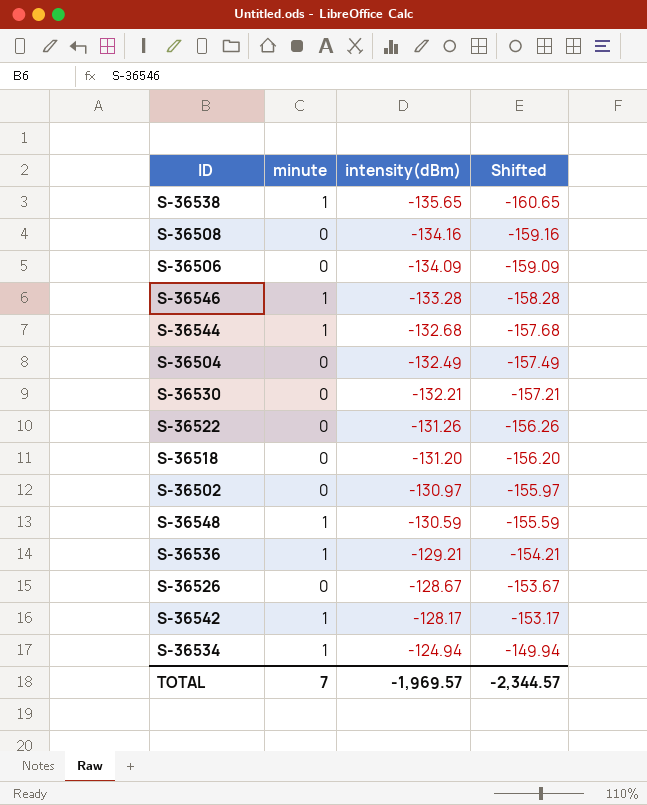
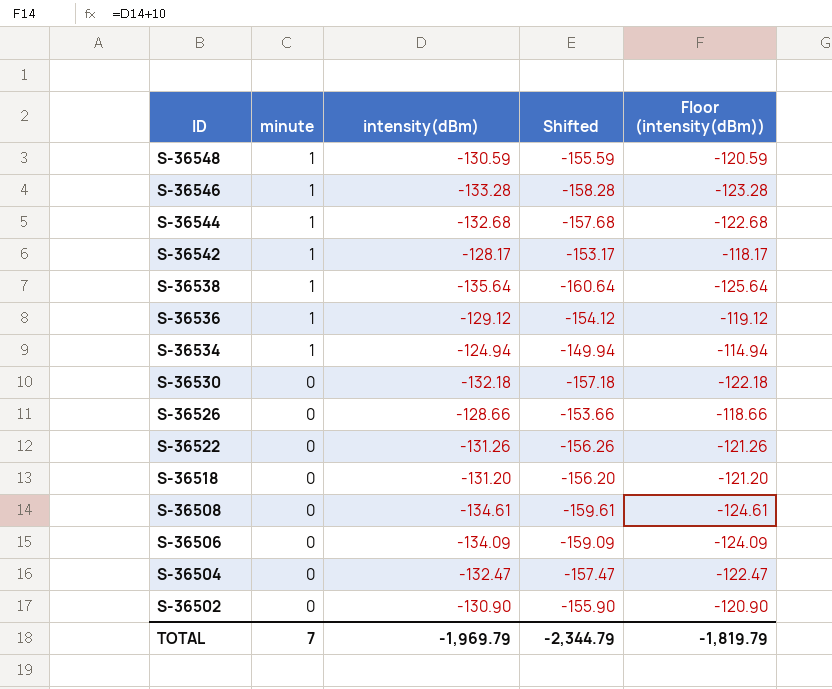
row order: intensity(dBm) ascending -> ID descending
column Floor (intensity(dBm)) | formula: none -> [intensity(dBm)] + 10
S-36538 | intensity(dBm): -135.65 -> -135.64
S-36538 | Shifted: -160.65 -> -160.64
S-36536 | intensity(dBm): -129.21 -> -129.12
S-36536 | Shifted: -154.21 -> -154.12
S-36530 | intensity(dBm): -132.21 -> -132.18
S-36530 | Shifted: -157.21 -> -157.18
S-36526 | intensity(dBm): -128.67 -> -128.66
S-36526 | Shifted: -153.67 -> -153.66
S-36508 | intensity(dBm): -134.16 -> -134.61
S-36508 | Shifted: -159.16 -> -159.61
S-36504 | intensity(dBm): -132.49 -> -132.47
S-36504 | Shifted: -157.49 -> -157.47
S-36502 | intensity(dBm): -130.97 -> -130.90
S-36502 | Shifted: -155.97 -> -155.90
TOTAL | intensity(dBm): -1,969.57 -> -1,969.79
TOTAL | Shifted: -2,344.57 -> -2,344.79

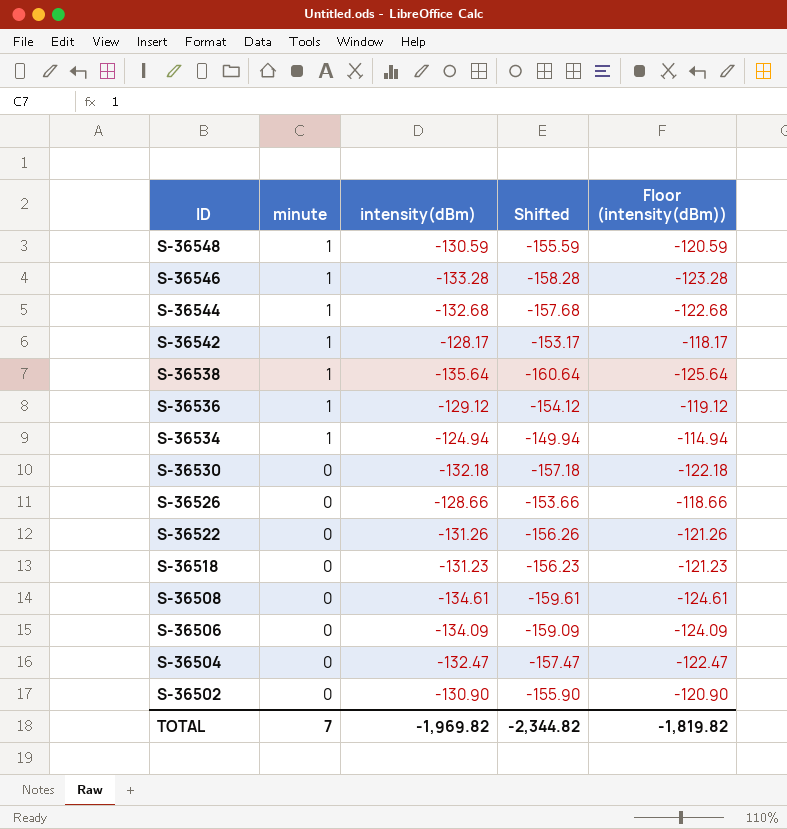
S-36518 | intensity(dBm): -131.20 -> -131.23
S-36518 | Shifted: -156.20 -> -156.23
S-36518 | Floor (intensity(dBm)): -121.20 -> -121.23
TOTAL | intensity(dBm): -1,969.79 -> -1,969.82
TOTAL | Shifted: -2,344.79 -> -2,344.82
TOTAL | Floor (intensity(dBm)): -1,819.79 -> -1,819.82

